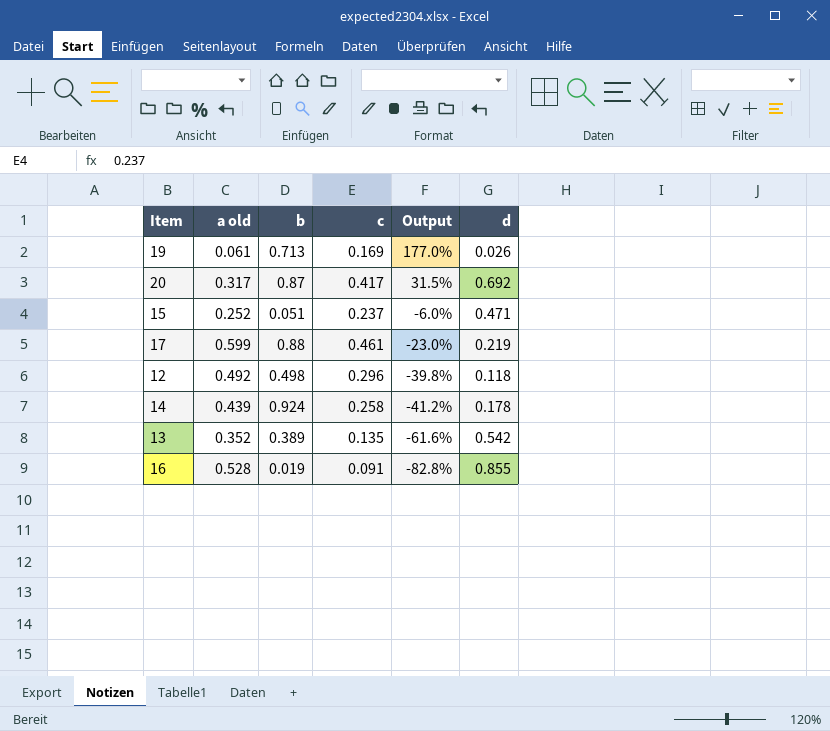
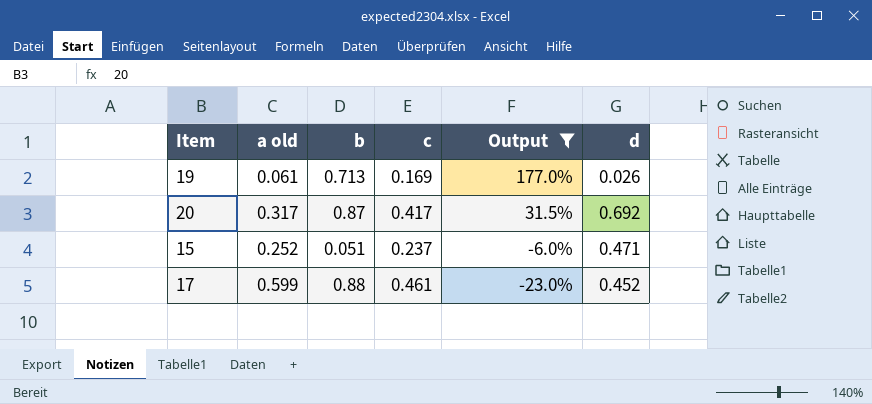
filter: none -> Output >= -23.0%
17 | d: 0.219 -> 0.452

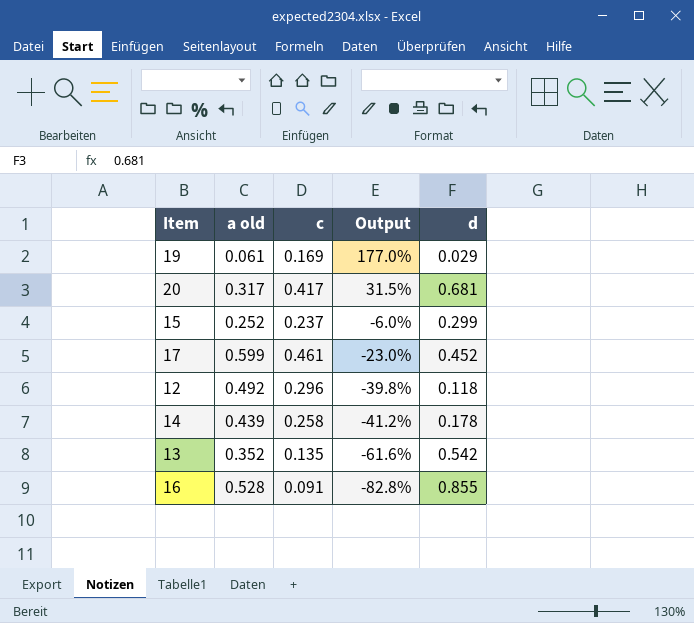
filter: Output >= -23.0% -> none
column b | position: 3 -> none
19 | d: 0.026 -> 0.029
20 | d: 0.692 -> 0.681
15 | d: 0.471 -> 0.299

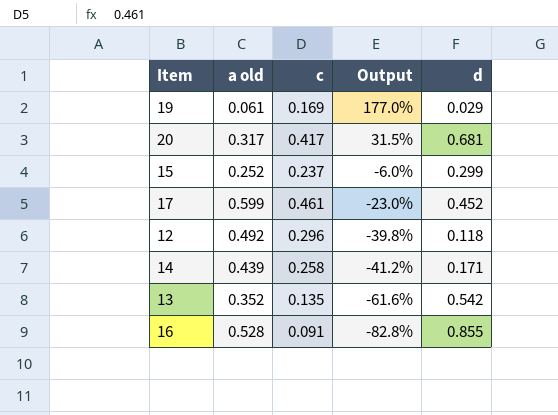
14 | d: 0.178 -> 0.171

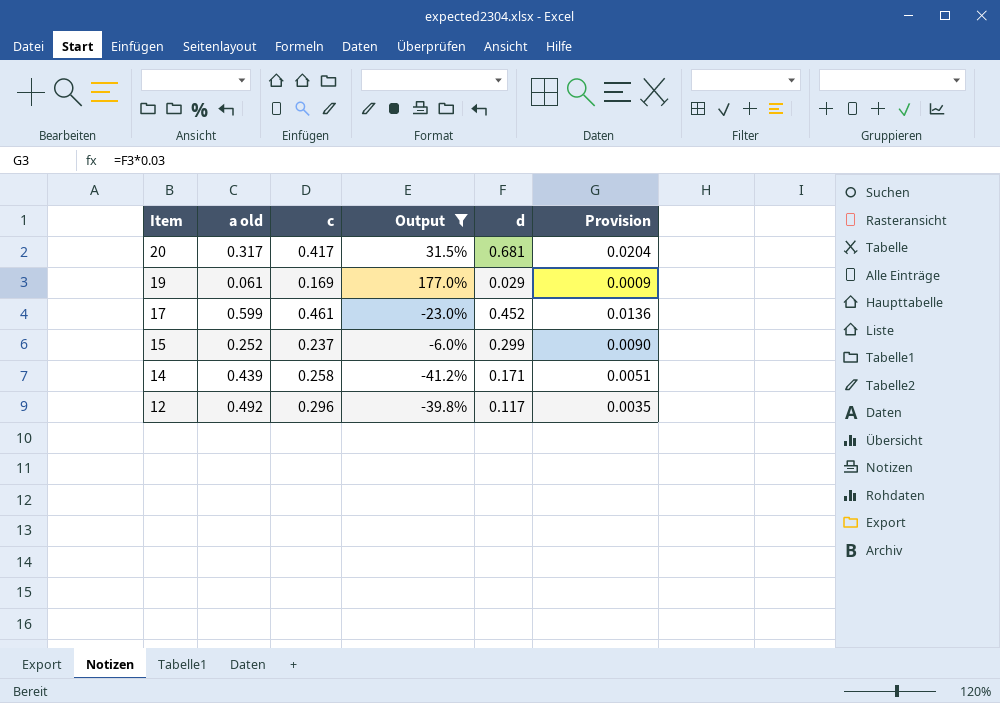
filter: none -> Output >= -41.2%
row order: Output descending -> Item descending
column Provision | formula: none -> [d] * 0.03
12 | d: 0.118 -> 0.117

